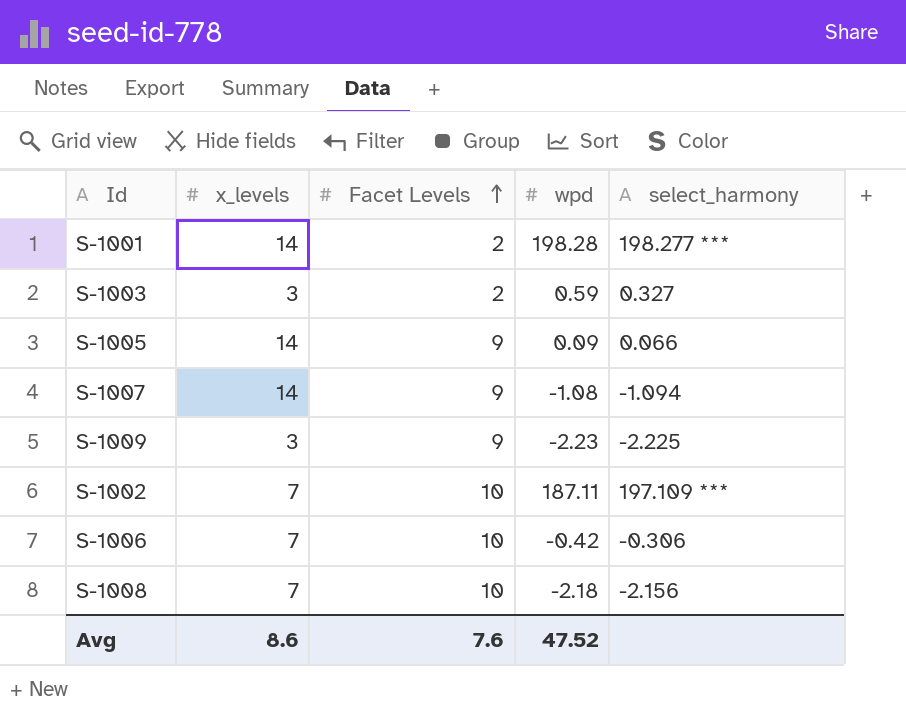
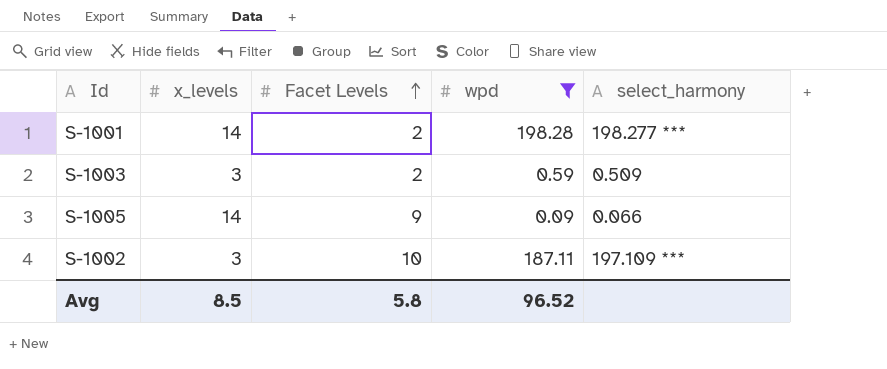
filter: none -> wpd >= 0.09
S-1003 | select_harmony: 0.327 -> 0.509
S-1002 | x_levels: 7 -> 3
Avg | x_levels: 8.6 -> 8.5
Avg | Facet Levels: 7.6 -> 5.8
Avg | wpd: 47.52 -> 96.52

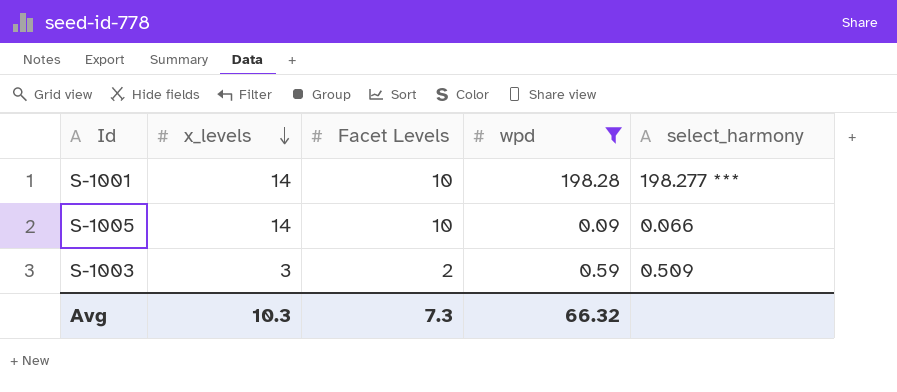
row order: Facet Levels ascending -> x_levels descending
row S-1002: 3 | 10 | 187.11 | 197.109 *** -> none
S-1001 | Facet Levels: 2 -> 10
S-1005 | Facet Levels: 9 -> 10
Avg | x_levels: 8.5 -> 10.3
Avg | Facet Levels: 5.8 -> 7.3
Avg | wpd: 96.52 -> 66.32

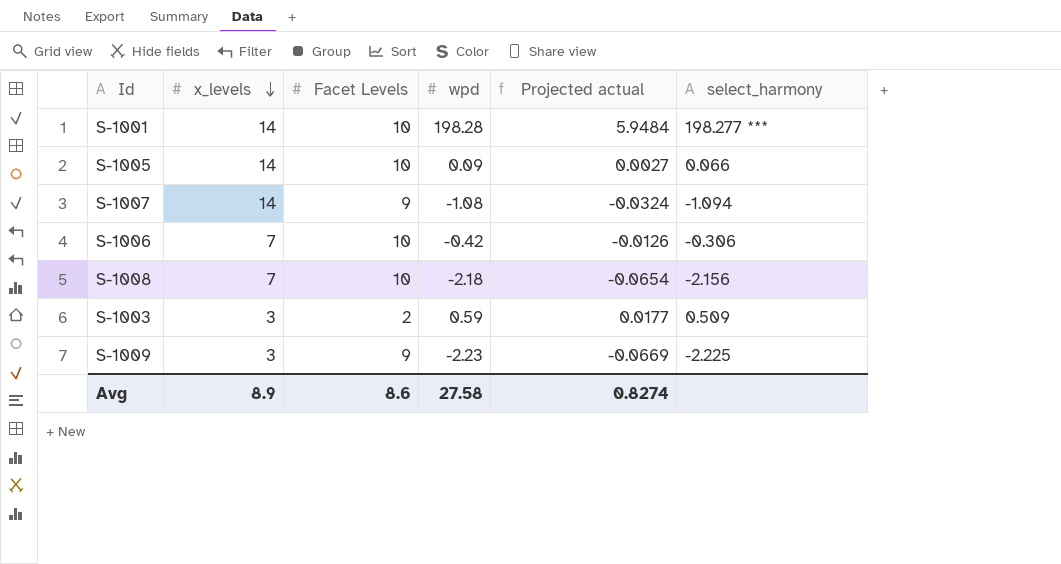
filter: wpd >= 0.09 -> none
column Projected actual | formula: none -> [wpd] * 0.03
Avg | x_levels: 10.3 -> 8.9
Avg | Facet Levels: 7.3 -> 8.6
Avg | wpd: 66.32 -> 27.58

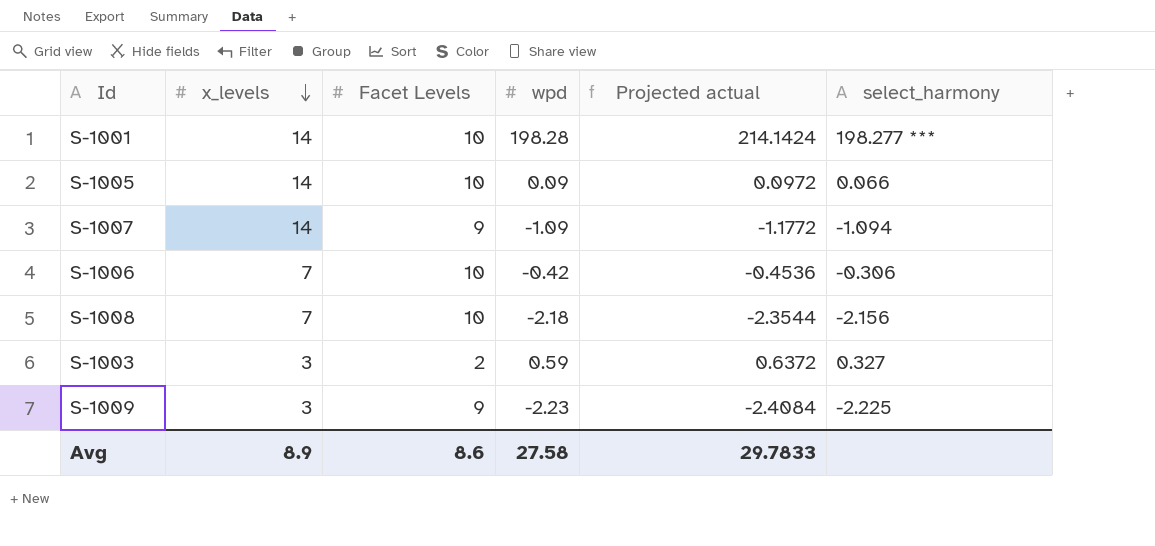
column Projected actual | formula: [wpd] * 0.03 -> [wpd] * 1.08
S-1007 | wpd: -1.08 -> -1.09
S-1003 | select_harmony: 0.509 -> 0.327
Avg | Projected actual: 0.8274 -> 29.7833

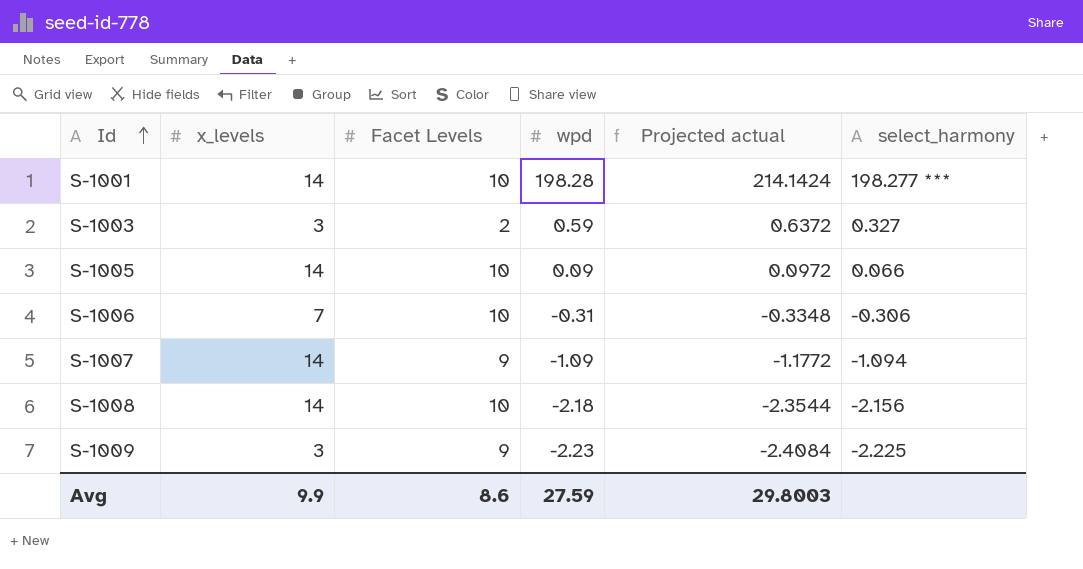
row order: x_levels descending -> Id ascending
S-1006 | wpd: -0.42 -> -0.31
S-1006 | Projected actual: -0.4536 -> -0.3348
S-1008 | x_levels: 7 -> 14
Avg | x_levels: 8.9 -> 9.9
Avg | wpd: 27.58 -> 27.59
Avg | Projected actual: 29.7833 -> 29.8003

